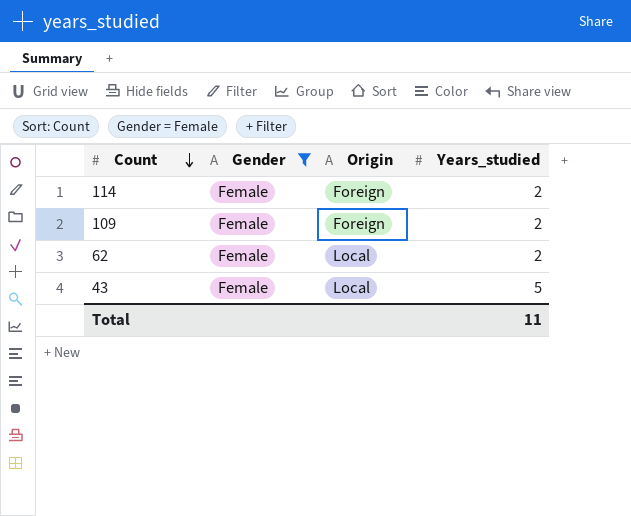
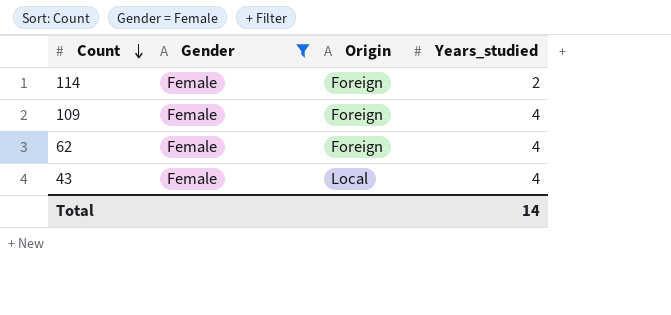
109 | Years_studied: 2 -> 4
62 | Origin: Local -> Foreign
62 | Years_studied: 2 -> 4
43 | Years_studied: 5 -> 4
Total | Years_studied: 11 -> 14

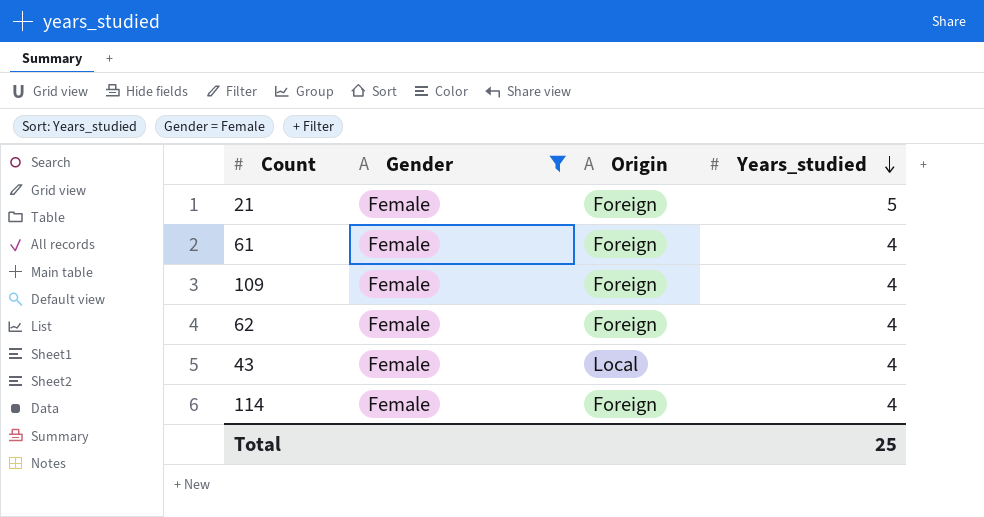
row order: Count descending -> Years_studied descending
row 21: none -> Female | Foreign | 5
row 61: none -> Female | Foreign | 4
114 | Years_studied: 2 -> 4
Total | Years_studied: 14 -> 25

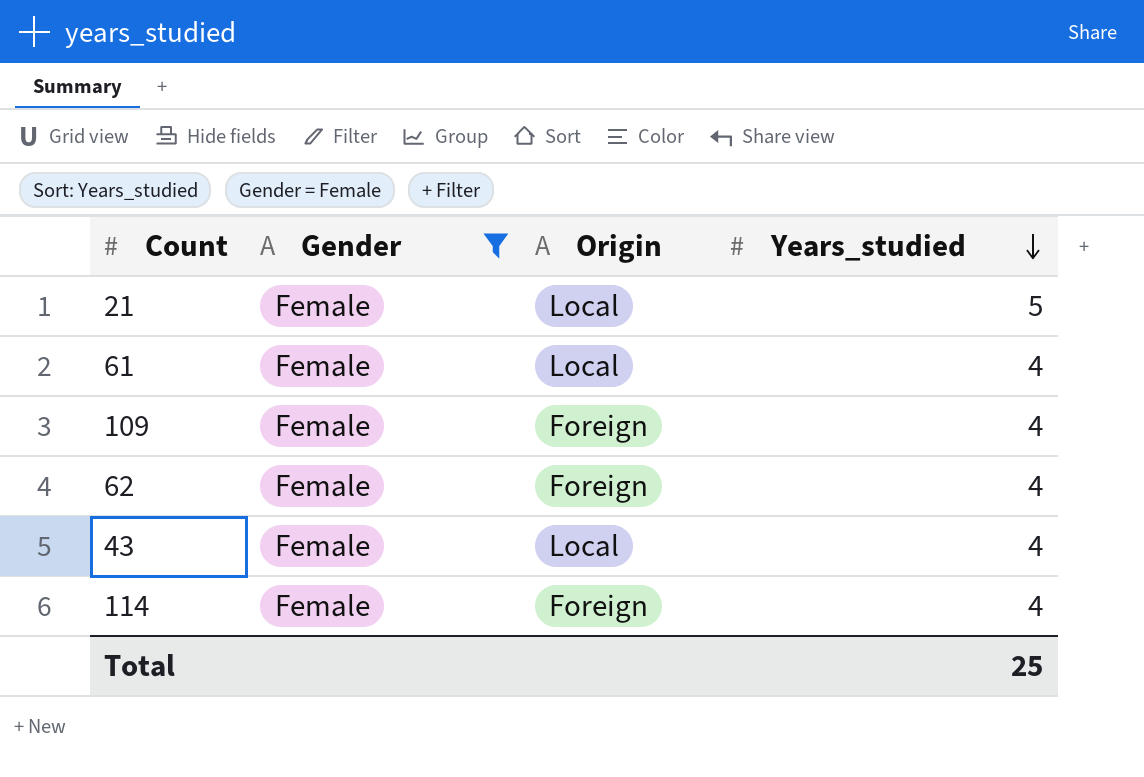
21 | Origin: Foreign -> Local
61 | Origin: Foreign -> Local

